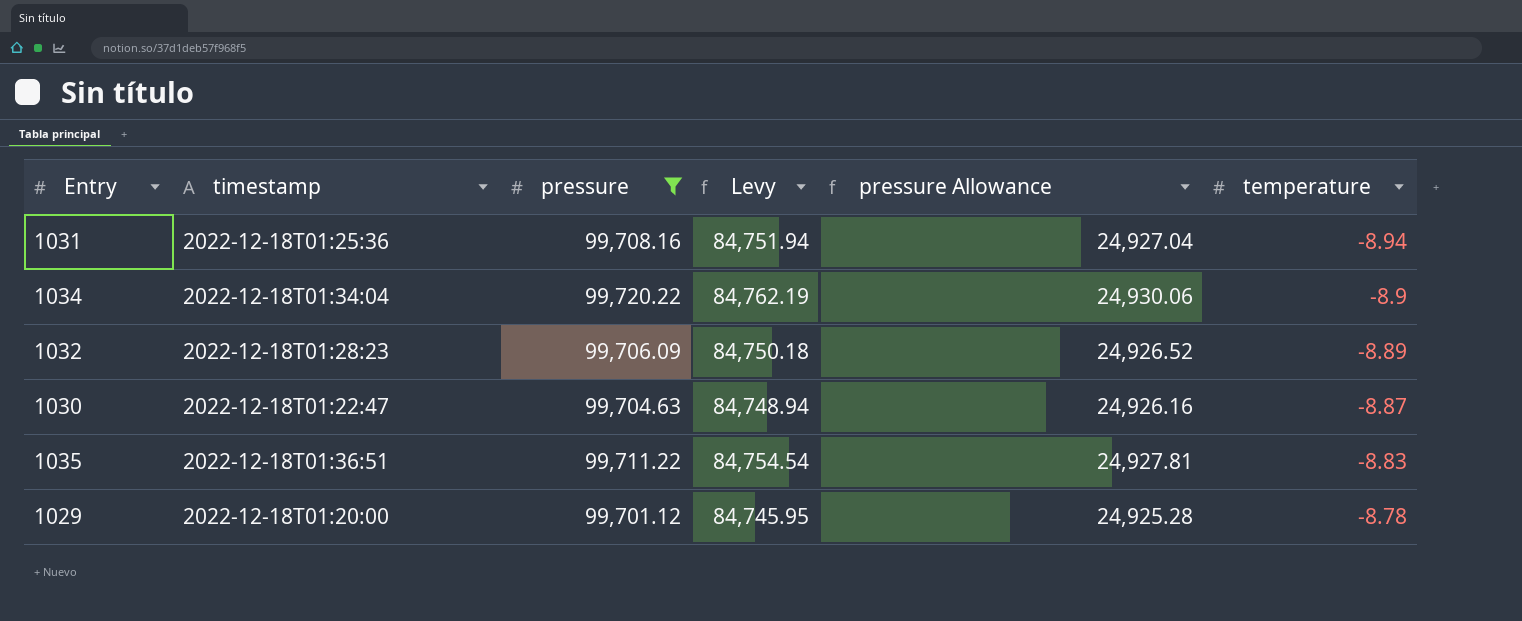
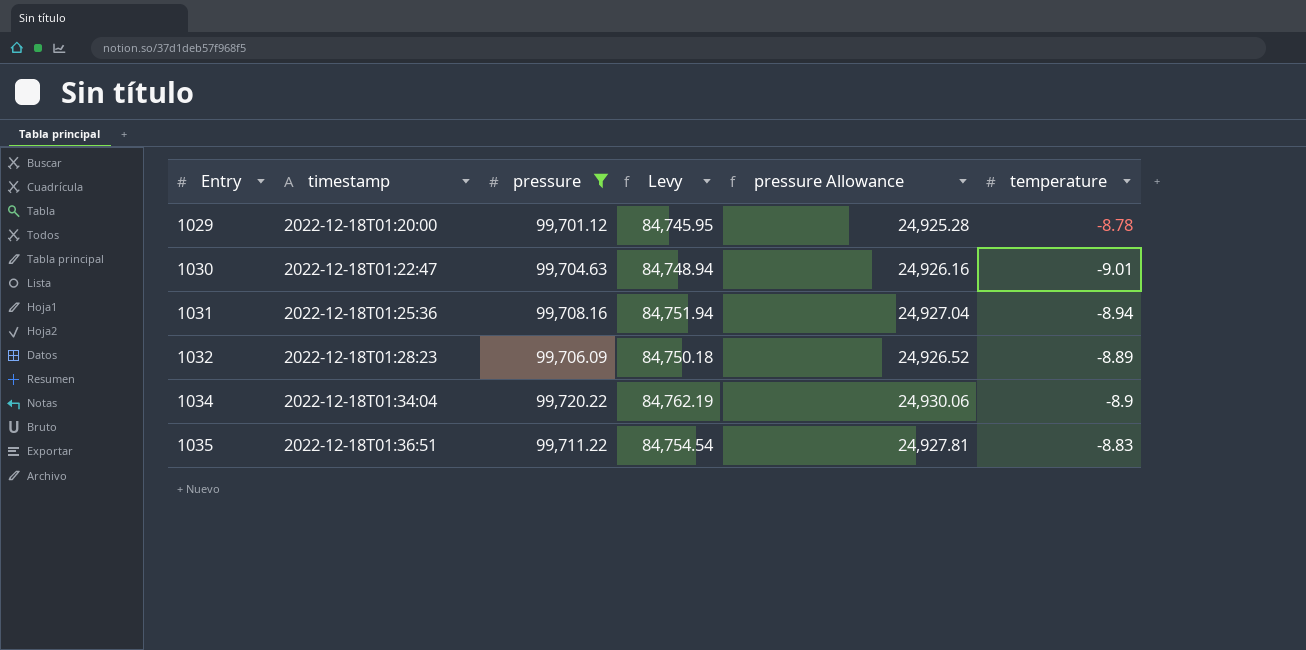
row order: temperature ascending -> Entry ascending
1030 | temperature: -8.87 -> -9.01

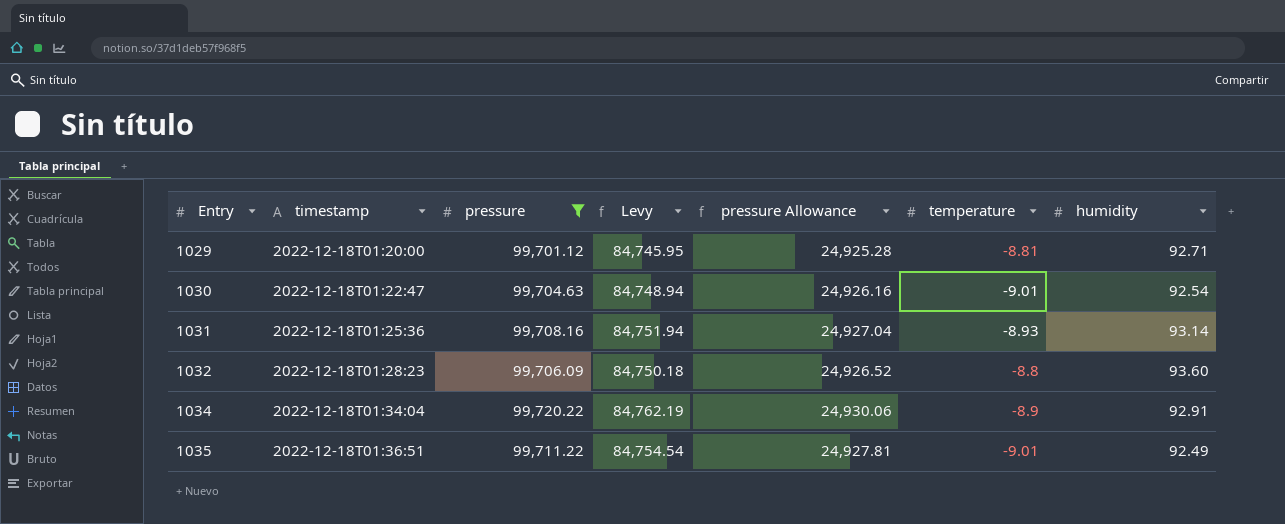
column humidity | position: none -> 7
1029 | temperature: -8.78 -> -8.81
1031 | temperature: -8.94 -> -8.93
1032 | temperature: -8.89 -> -8.8
1035 | temperature: -8.83 -> -9.01

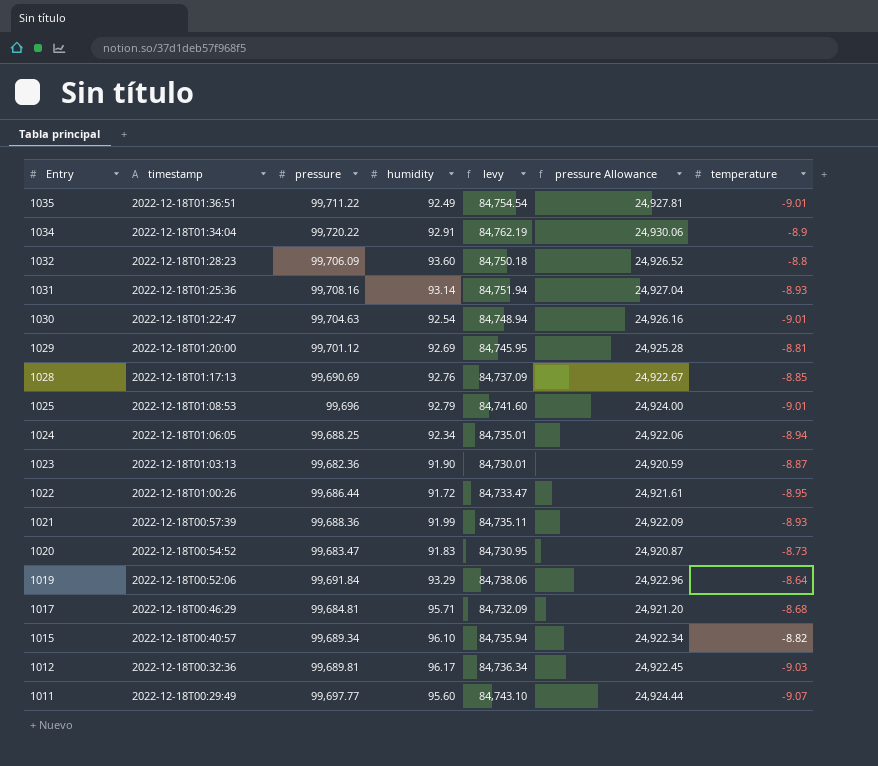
filter: pressure >= 99,701.12 -> none
row order: Entry ascending -> Entry descending
column humidity | position: 7 -> 4
column name: Levy -> levy
1029 | humidity: 92.71 -> 92.69

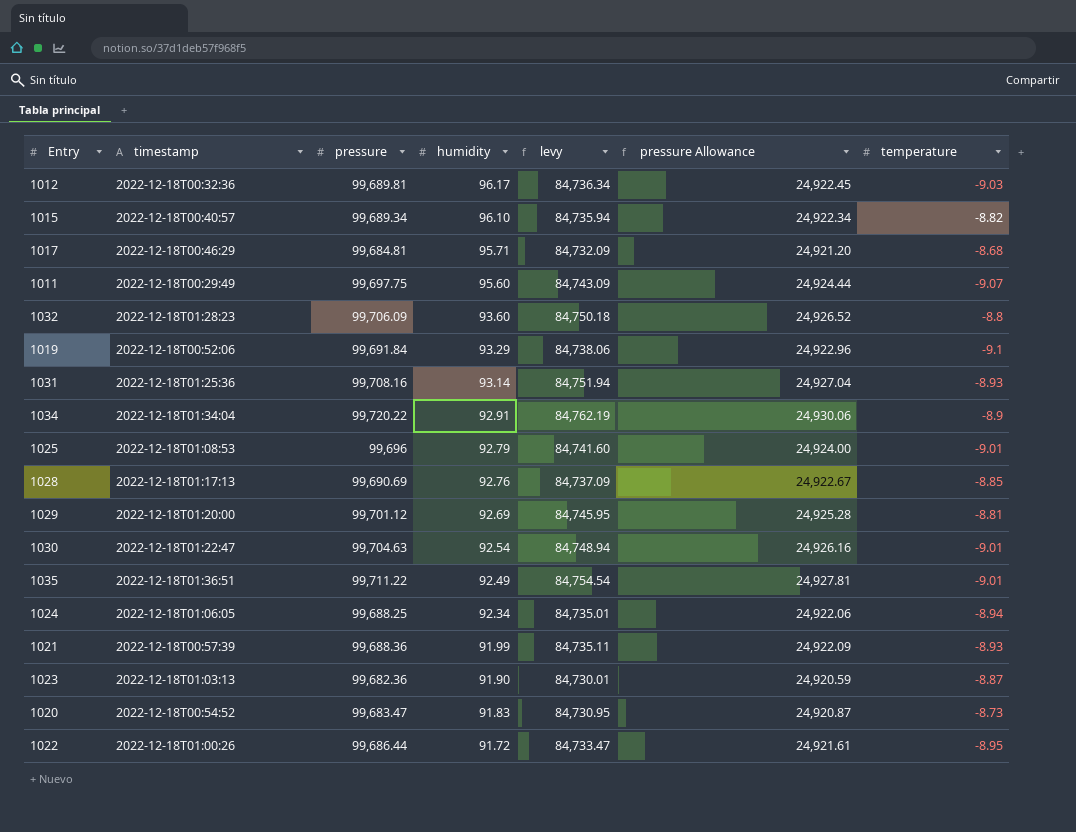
row order: Entry descending -> humidity descending
1011 | pressure: 99,697.77 -> 99,697.75
1011 | levy: 84,743.10 -> 84,743.09
1019 | temperature: -8.64 -> -9.1

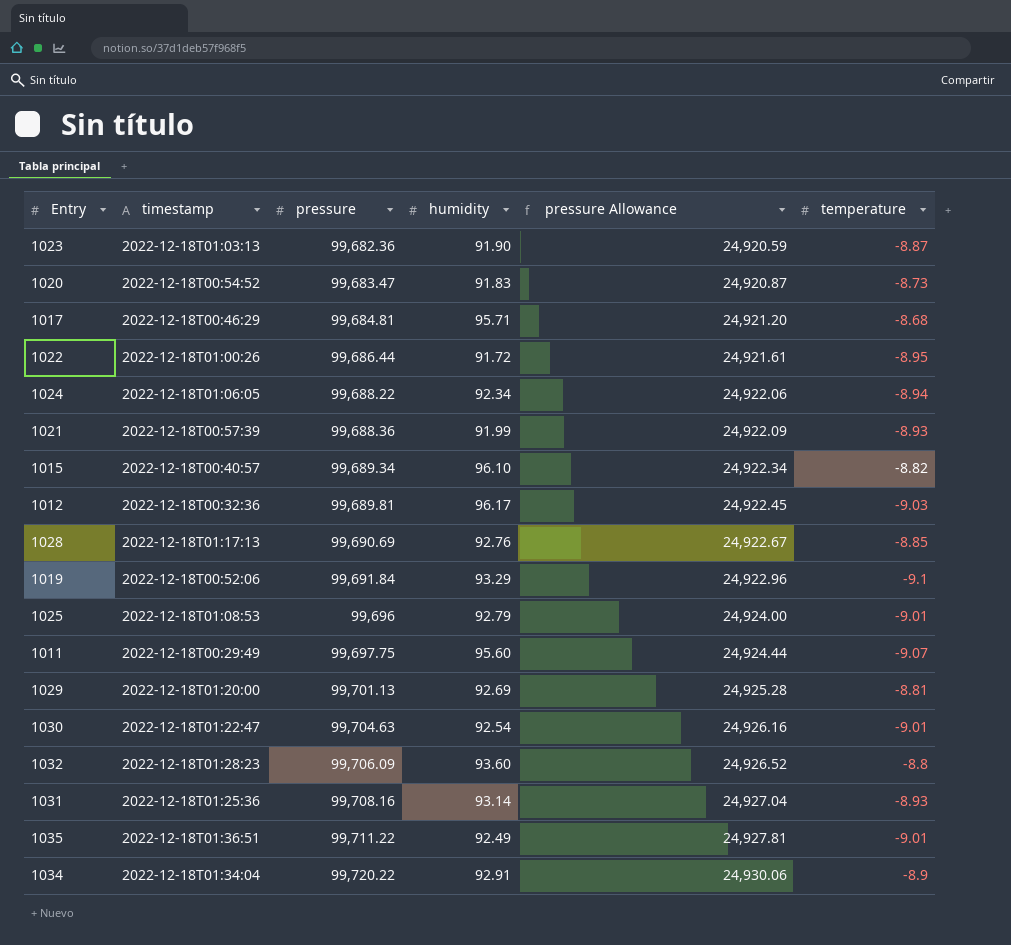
row order: humidity descending -> pressure ascending
column levy | formula: [pressure] * 0.85 -> none
1024 | pressure: 99,688.25 -> 99,688.22
1029 | pressure: 99,701.12 -> 99,701.13

